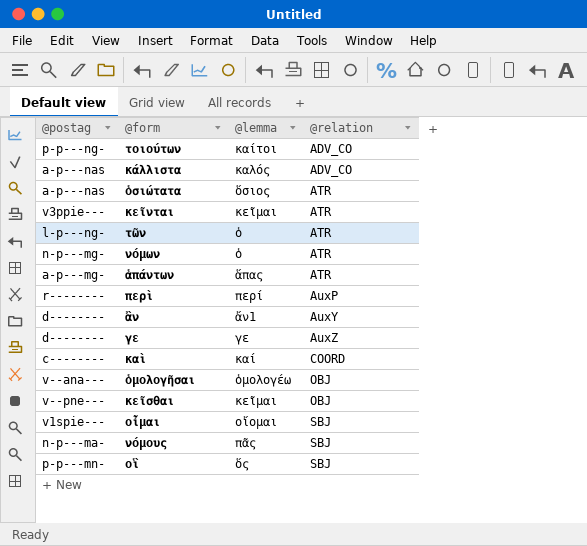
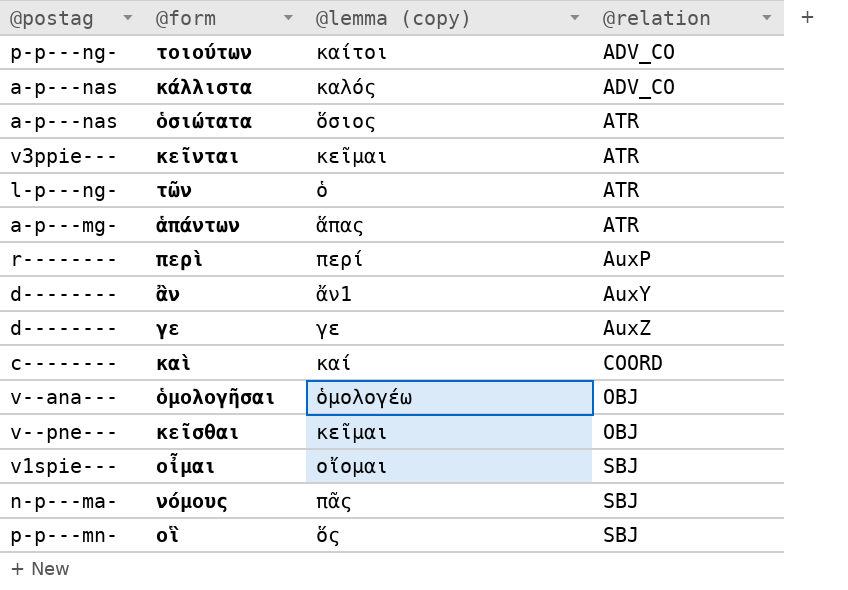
column name: @lemma -> @lemma (copy)
row νόμων: n-p---mg- | ὁ | ATR -> none

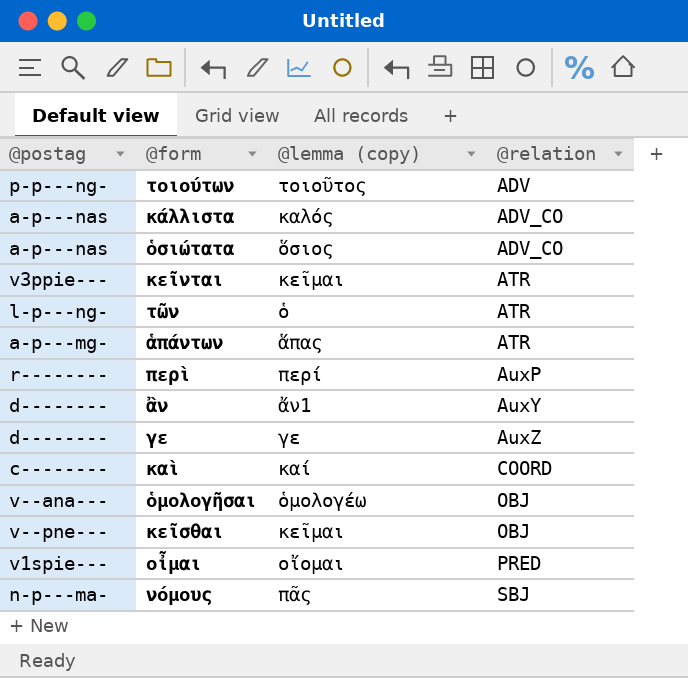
row οἳ: p-p---mn- | ὅς | SBJ -> none
τοιούτων | @lemma (copy): καίτοι -> τοιοῦτος
τοιούτων | @relation: ADV_CO -> ADV
ὁσιώτατα | @relation: ATR -> ADV_CO
οἶμαι | @relation: SBJ -> PRED

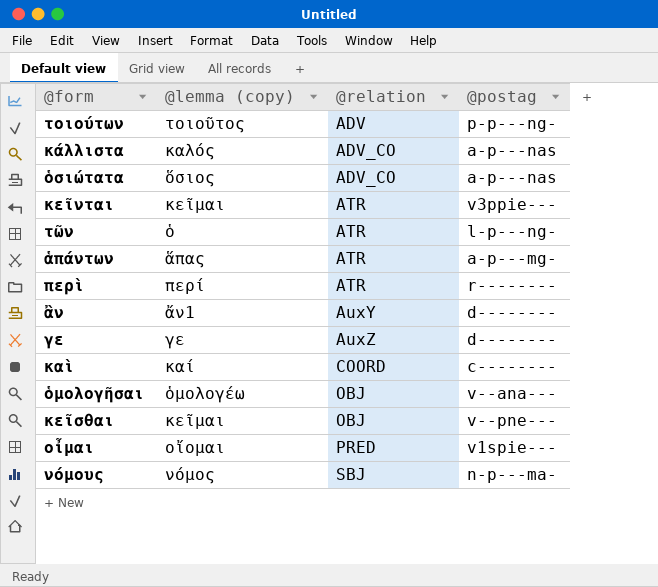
column @postag | position: 1 -> 4
περὶ | @relation: AuxP -> ATR
νόμους | @lemma (copy): πᾶς -> νόμος

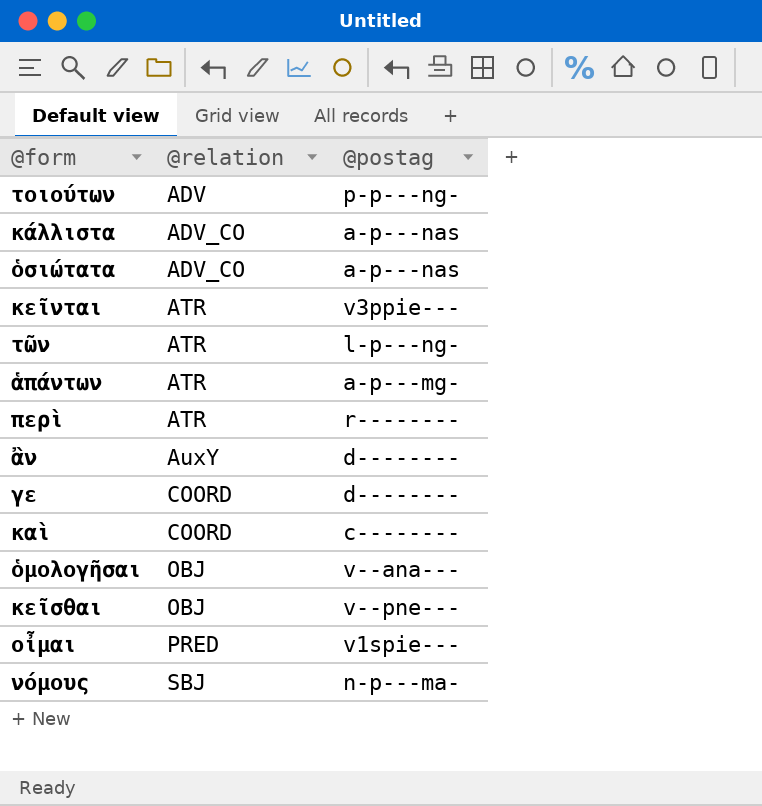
column @lemma (copy) | position: 2 -> none
γε | @relation: AuxZ -> COORD

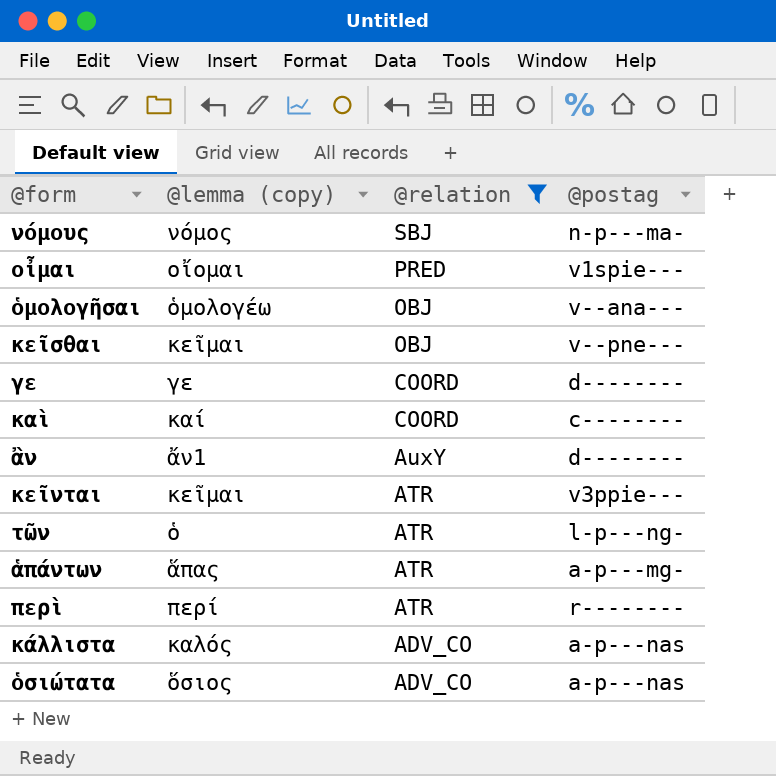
filter: none -> @relation != ADV
row order: @relation ascending -> @relation descending
column @lemma (copy) | position: none -> 2

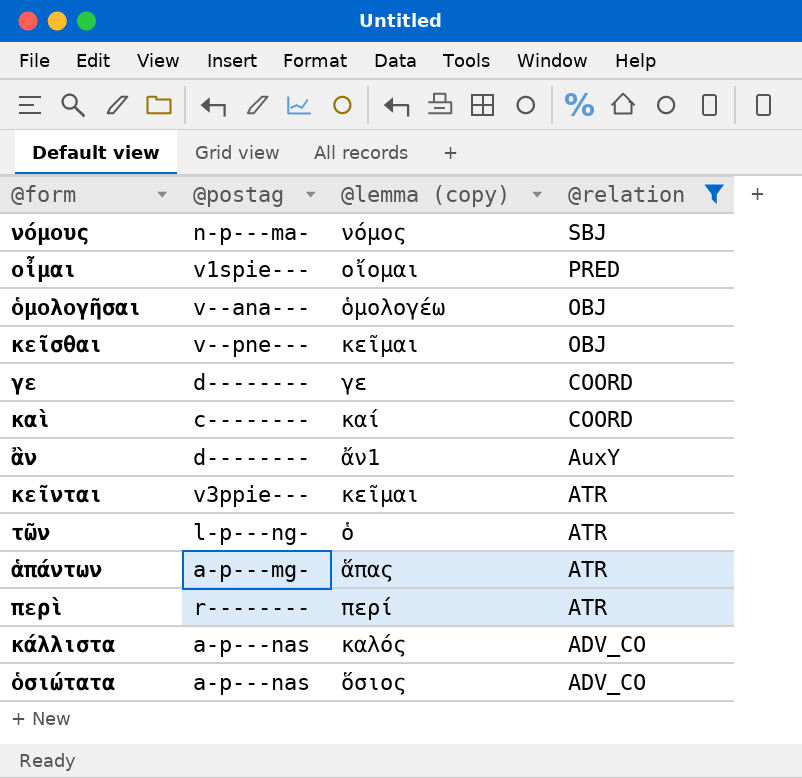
column @postag | position: 4 -> 2

